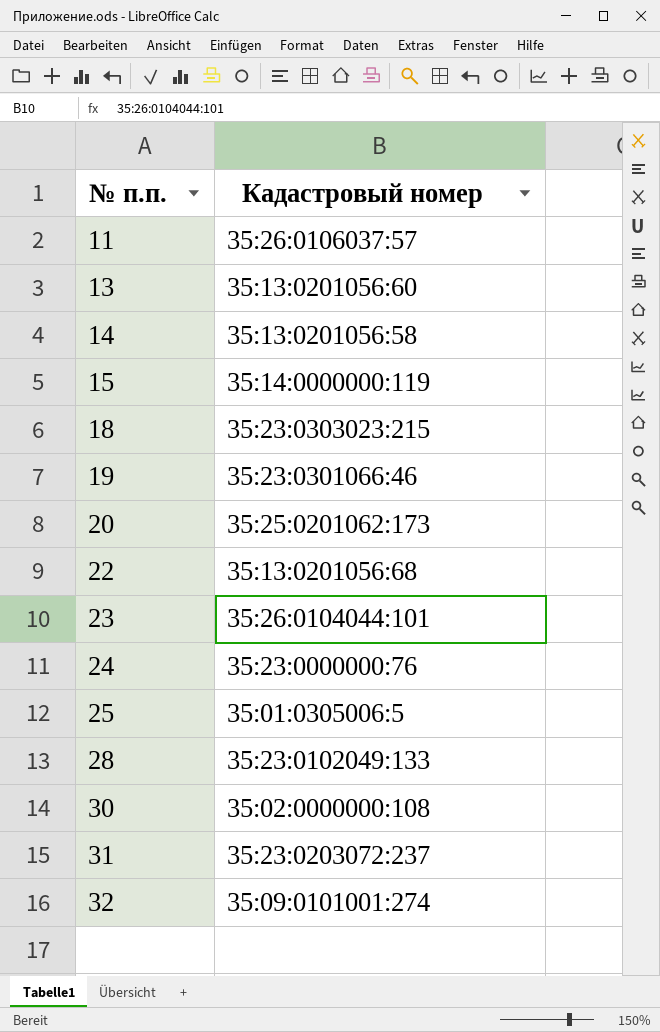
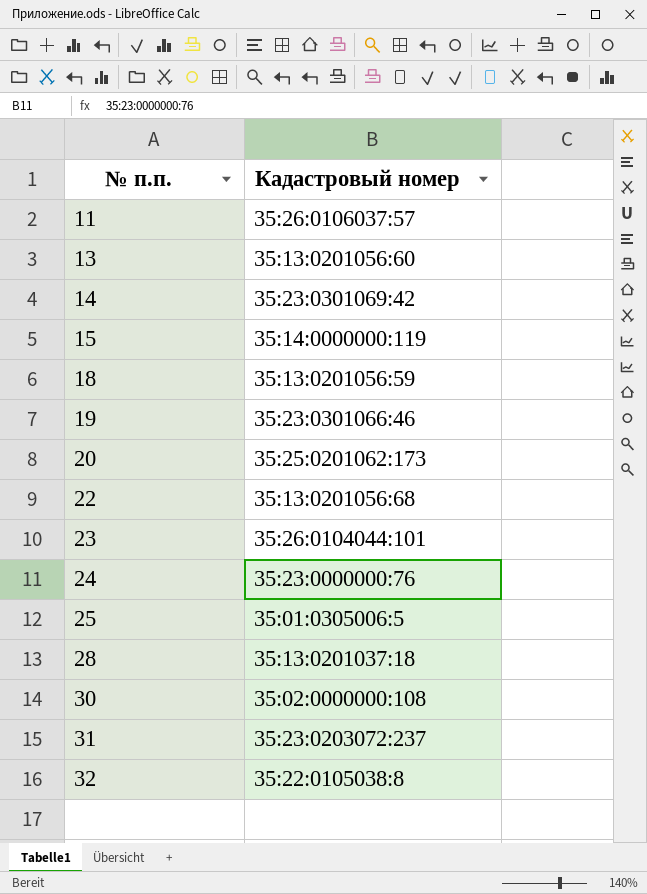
14 | Кадастровый номер: 35:13:0201056:58 -> 35:23:0301069:42
18 | Кадастровый номер: 35:23:0303023:215 -> 35:13:0201056:59
28 | Кадастровый номер: 35:23:0102049:133 -> 35:13:0201037:18
32 | Кадастровый номер: 35:09:0101001:274 -> 35:22:0105038:8

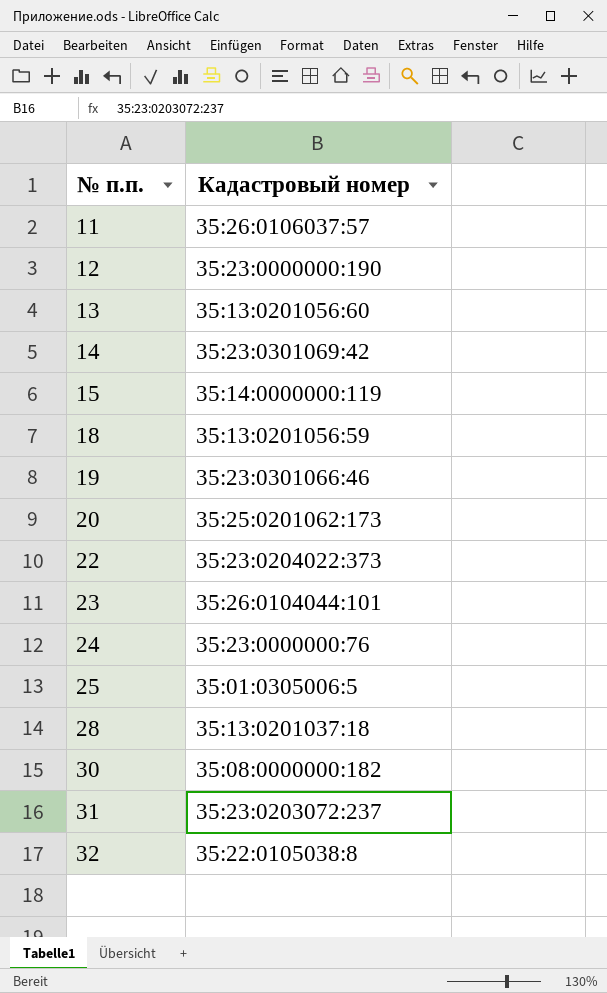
row 12: none -> 35:23:0000000:190
22 | Кадастровый номер: 35:13:0201056:68 -> 35:23:0204022:373
30 | Кадастровый номер: 35:02:0000000:108 -> 35:08:0000000:182

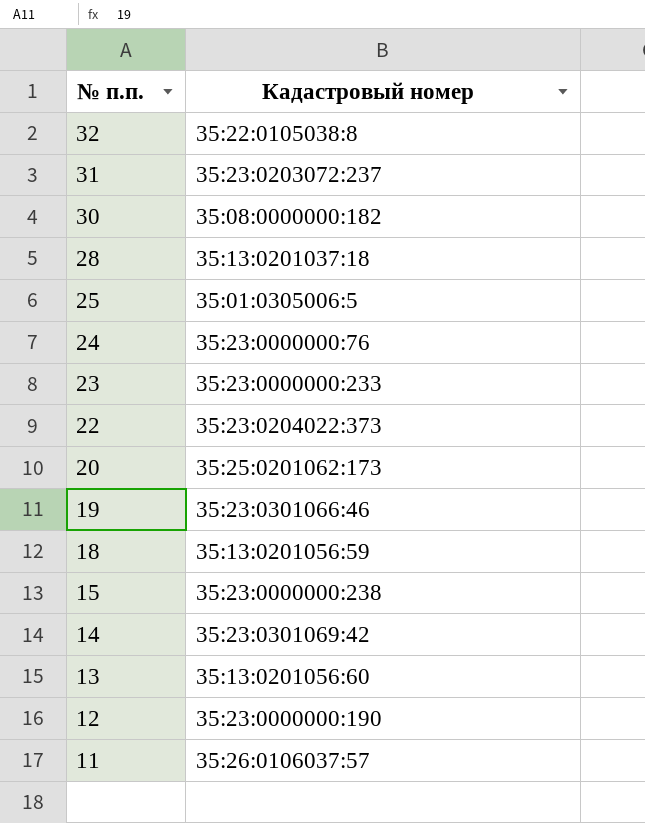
row order: № п.п. ascending -> № п.п. descending
23 | Кадастровый номер: 35:26:0104044:101 -> 35:23:0000000:233
15 | Кадастровый номер: 35:14:0000000:119 -> 35:23:0000000:238

